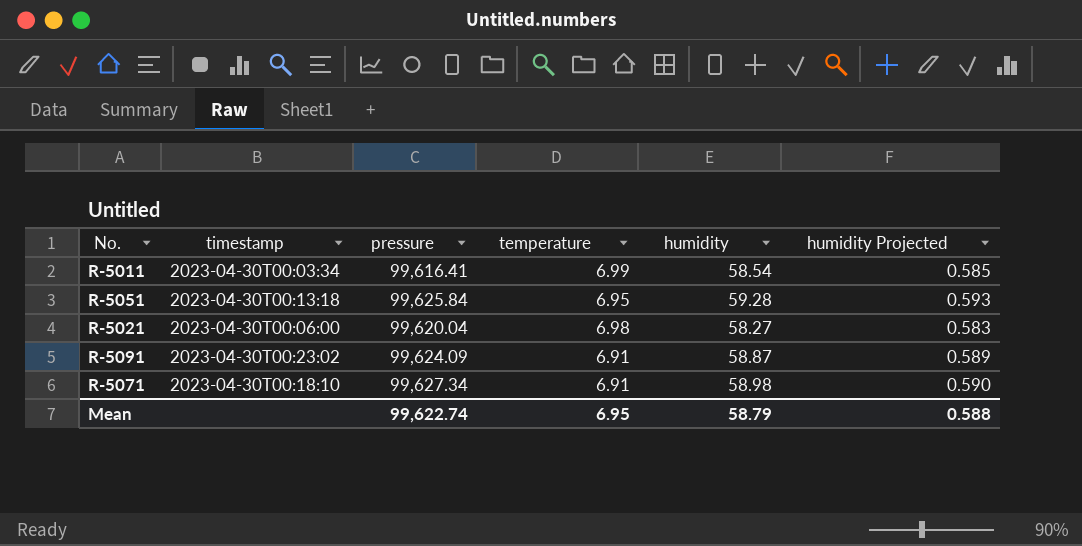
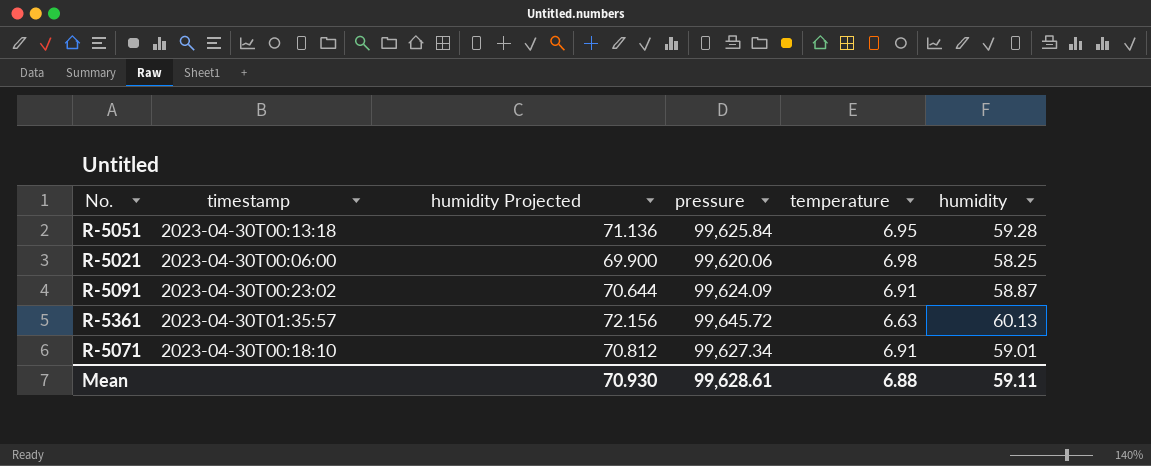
column humidity Projected | formula: [humidity] * 0.01 -> [humidity] * 1.2
column humidity Projected | position: 6 -> 3
row R-5011: 2023-04-30T00:03:34 | 99,616.41 | 6.99 | 58.54 | 0.585 -> none
R-5021 | pressure: 99,620.04 -> 99,620.06
R-5021 | humidity: 58.27 -> 58.25
row R-5361: none -> 2023-04-30T01:35:57 | 72.156 | 99,645.72 | 6.63 | 60.13
R-5071 | humidity: 58.98 -> 59.01
Mean | humidity Projected: 0.588 -> 70.930
Mean | pressure: 99,622.74 -> 99,628.61
Mean | temperature: 6.95 -> 6.88
Mean | humidity: 58.79 -> 59.11

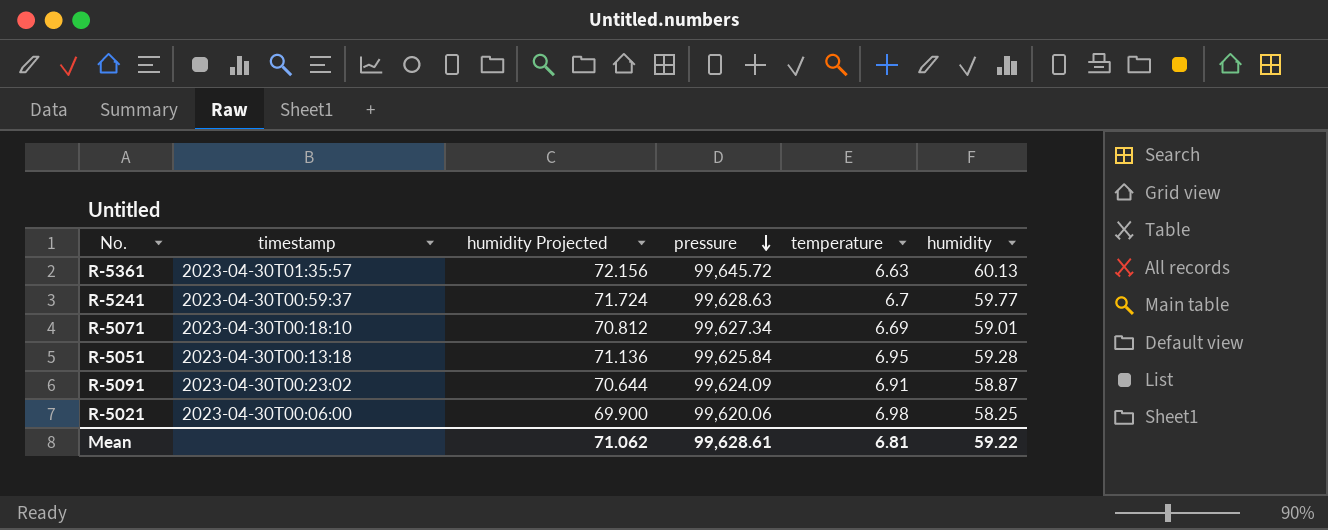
row order: none -> pressure descending
row R-5241: none -> 2023-04-30T00:59:37 | 71.724 | 99,628.63 | 6.7 | 59.77
R-5071 | temperature: 6.91 -> 6.69
Mean | humidity Projected: 70.930 -> 71.062
Mean | temperature: 6.88 -> 6.81
Mean | humidity: 59.11 -> 59.22

